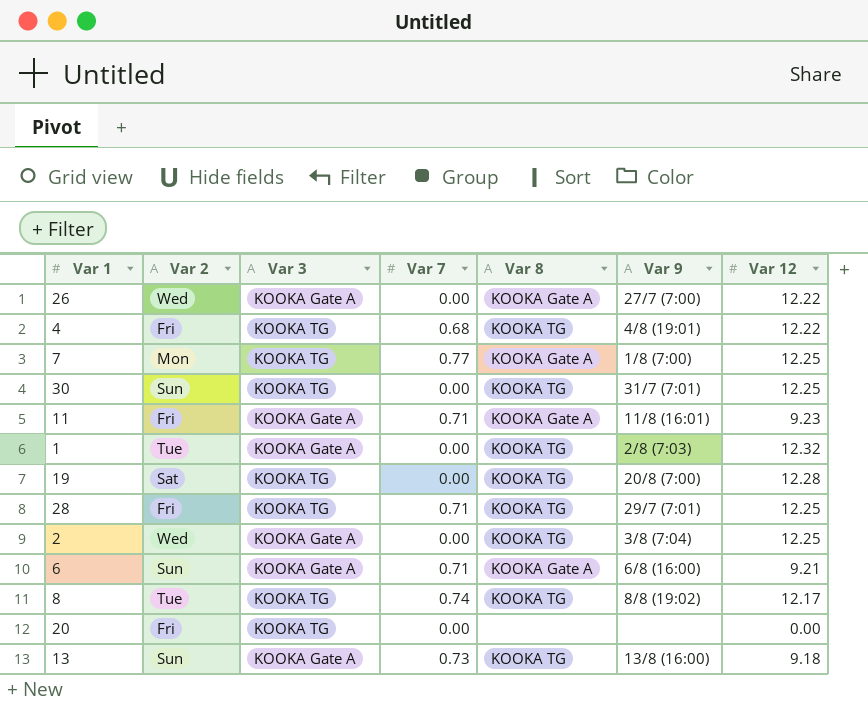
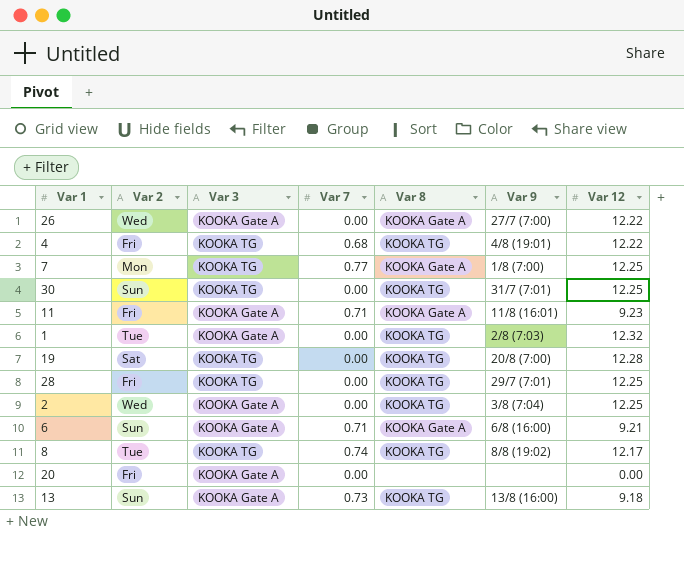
28 | Var 7: 0.71 -> 0.00
20 | Var 3: KOOKA TG -> KOOKA Gate A

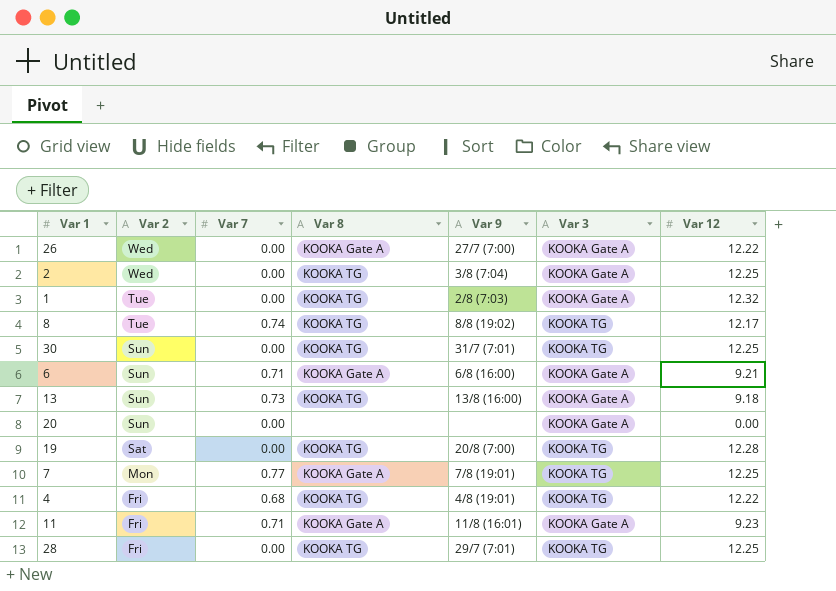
row order: none -> Var 2 descending
column Var 3 | position: 3 -> 6
20 | Var 2: Fri -> Sun
7 | Var 9: 1/8 (7:00) -> 7/8 (19:01)

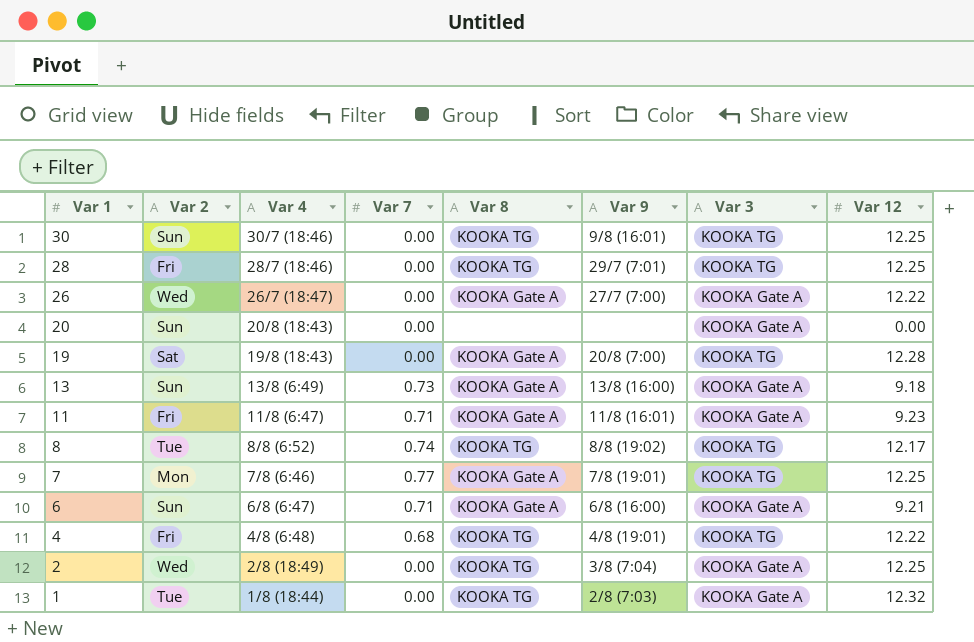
row order: Var 2 descending -> Var 1 descending
column Var 4 | position: none -> 3
30 | Var 9: 31/7 (7:01) -> 9/8 (16:01)
19 | Var 8: KOOKA TG -> KOOKA Gate A
13 | Var 8: KOOKA TG -> KOOKA Gate A

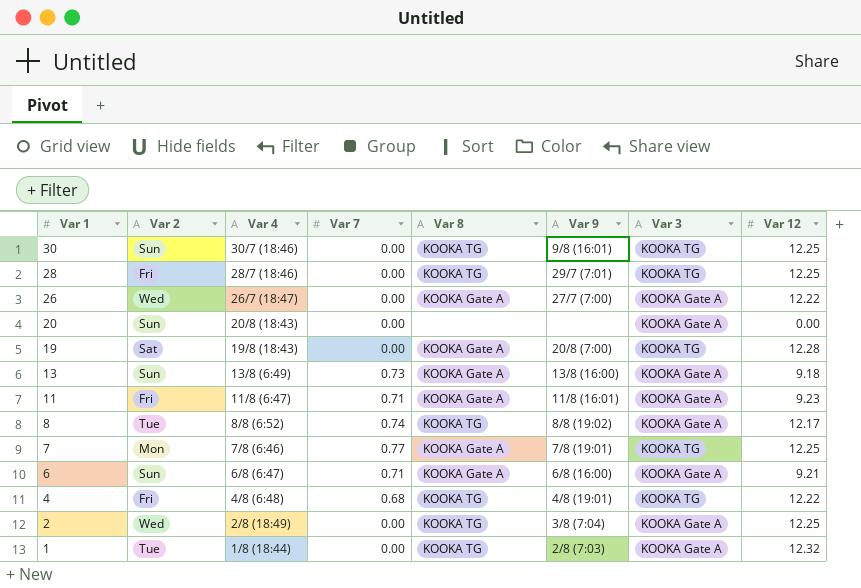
8 | Var 3: KOOKA TG -> KOOKA Gate A

